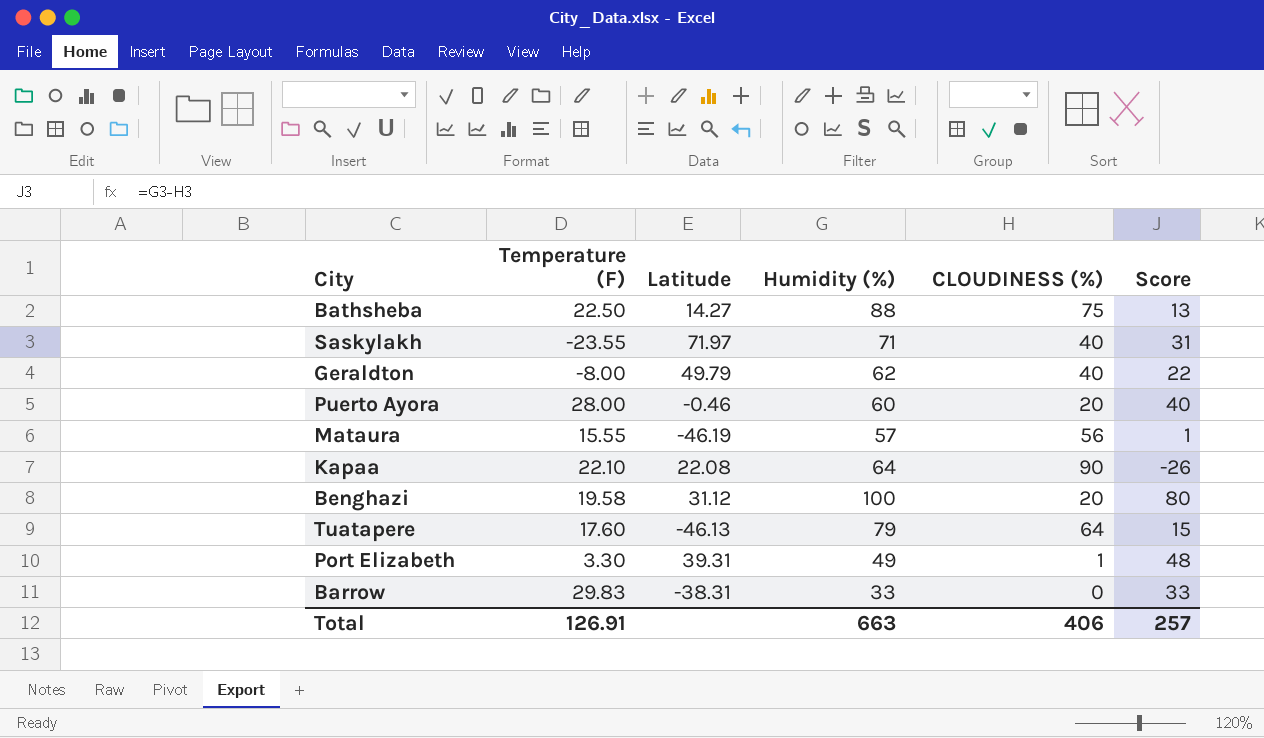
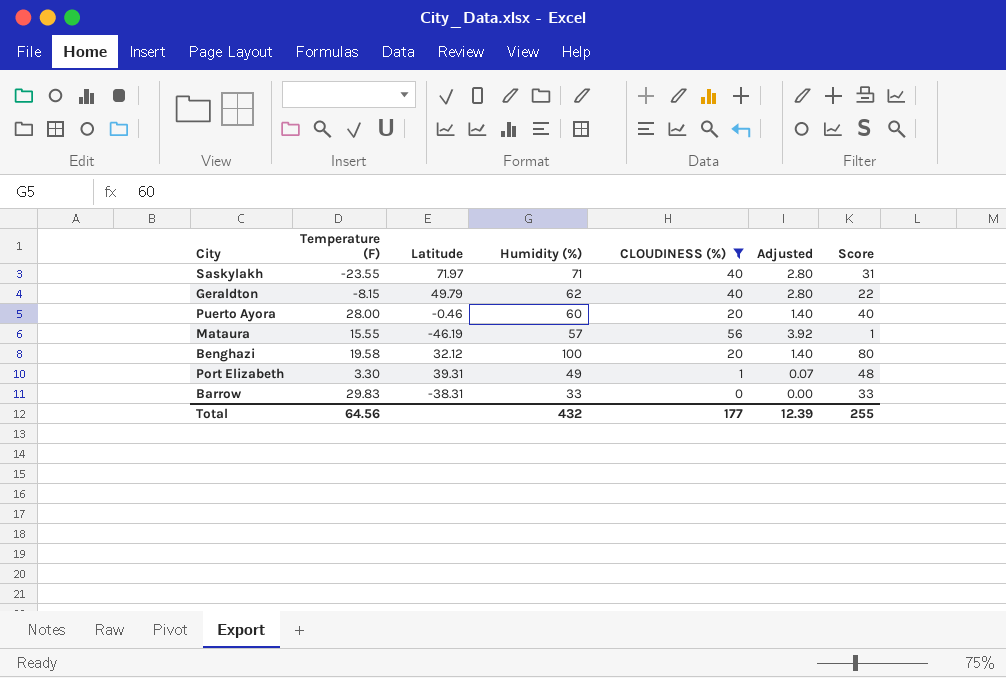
filter: none -> CLOUDINESS (%) <= 56
column Adjusted | formula: none -> [CLOUDINESS (%)] * 0.07
Geraldton | Temperature (F): -8.00 -> -8.15
Benghazi | Latitude: 31.12 -> 32.12
Total | Temperature (F): 126.91 -> 64.56
Total | Humidity (%): 663 -> 432
Total | CLOUDINESS (%): 406 -> 177
Total | Score: 257 -> 255

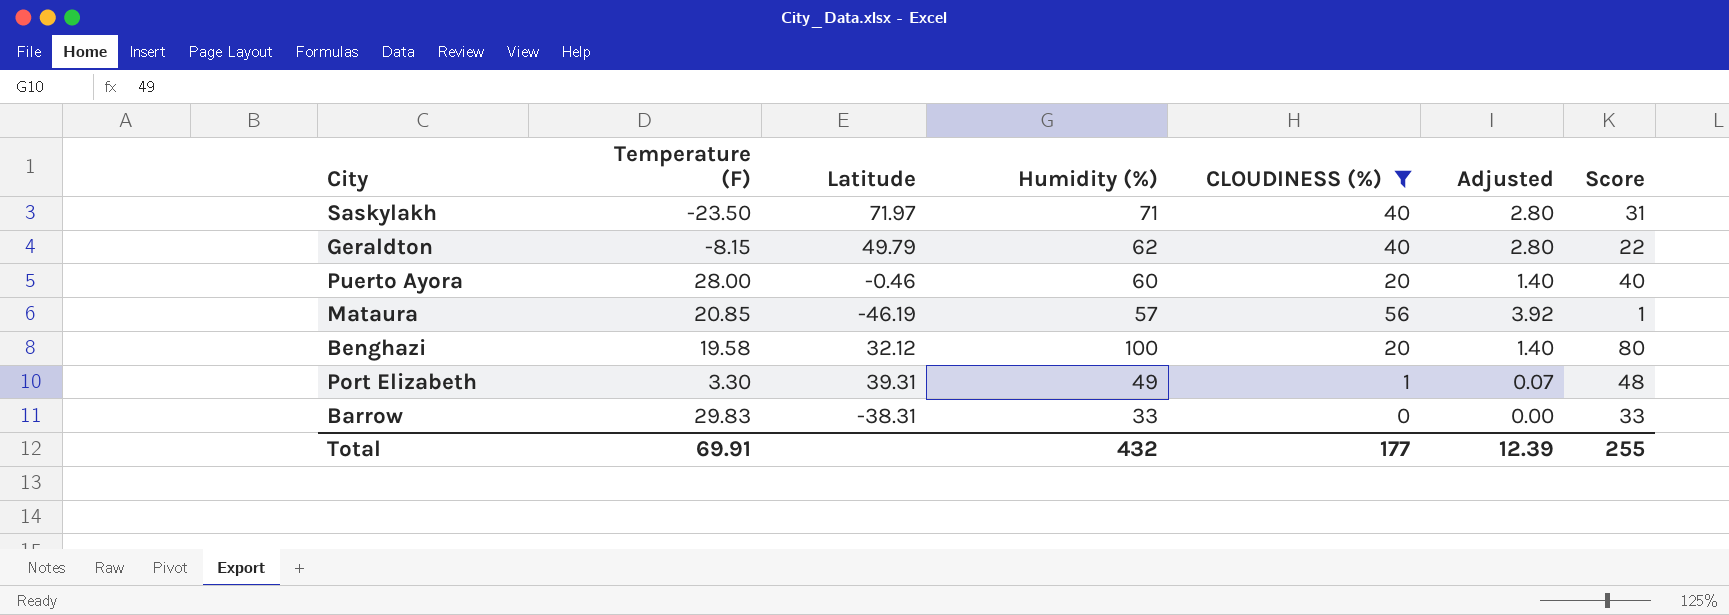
Saskylakh | Temperature (F): -23.55 -> -23.50
Mataura | Temperature (F): 15.55 -> 20.85
Total | Temperature (F): 64.56 -> 69.91

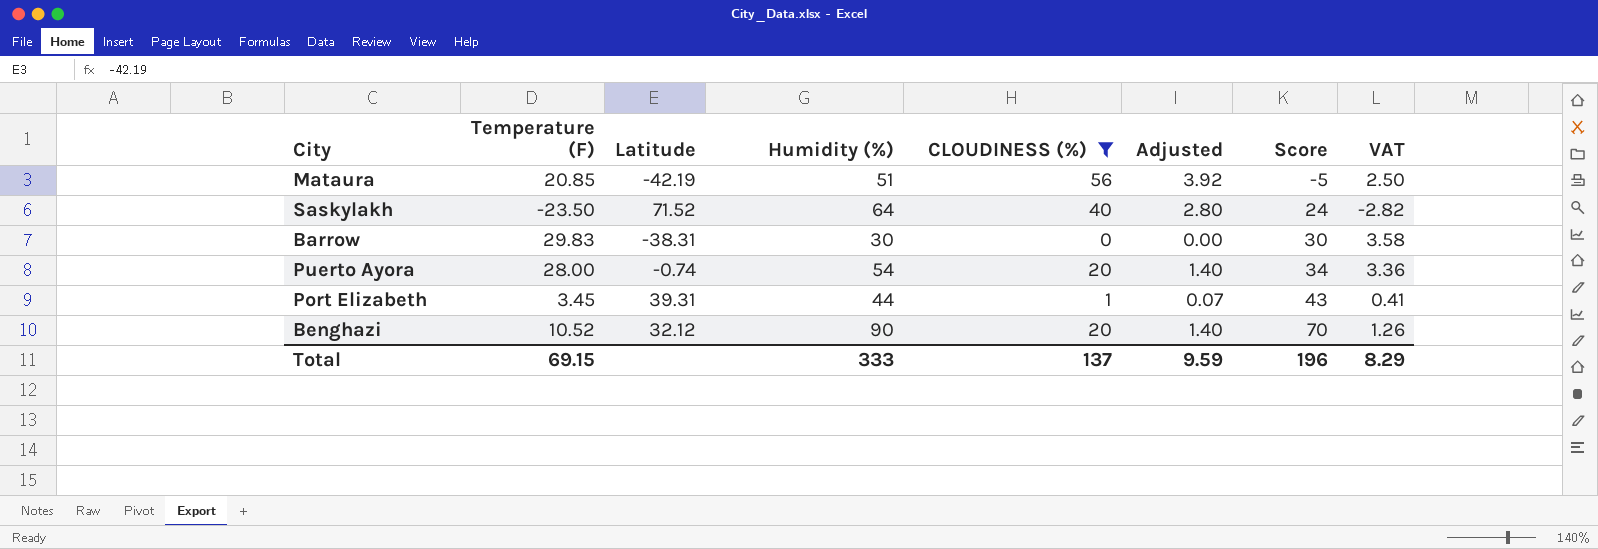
row order: none -> Score ascending
column VAT | formula: none -> [Temperature (F)] * 0.12
row Geraldton: -8.15 | 49.79 | 62 | 40 | 2.80 | 22 -> none
Mataura | Latitude: -46.19 -> -42.19
Mataura | Humidity (%): 57 -> 51
Mataura | Score: 1 -> -5
Saskylakh | Latitude: 71.97 -> 71.52
Saskylakh | Humidity (%): 71 -> 64
Saskylakh | Score: 31 -> 24
Barrow | Humidity (%): 33 -> 30
Barrow | Score: 33 -> 30
Puerto Ayora | Latitude: -0.46 -> -0.74
Puerto Ayora | Humidity (%): 60 -> 54
Puerto Ayora | Score: 40 -> 34
Port Elizabeth | Temperature (F): 3.30 -> 3.45
Port Elizabeth | Humidity (%): 49 -> 44
Port Elizabeth | Score: 48 -> 43
Benghazi | Temperature (F): 19.58 -> 10.52
Benghazi | Humidity (%): 100 -> 90
Benghazi | Score: 80 -> 70
Total | Temperature (F): 69.91 -> 69.15
Total | Humidity (%): 432 -> 333
Total | CLOUDINESS (%): 177 -> 137
Total | Adjusted: 12.39 -> 9.59
Total | Score: 255 -> 196

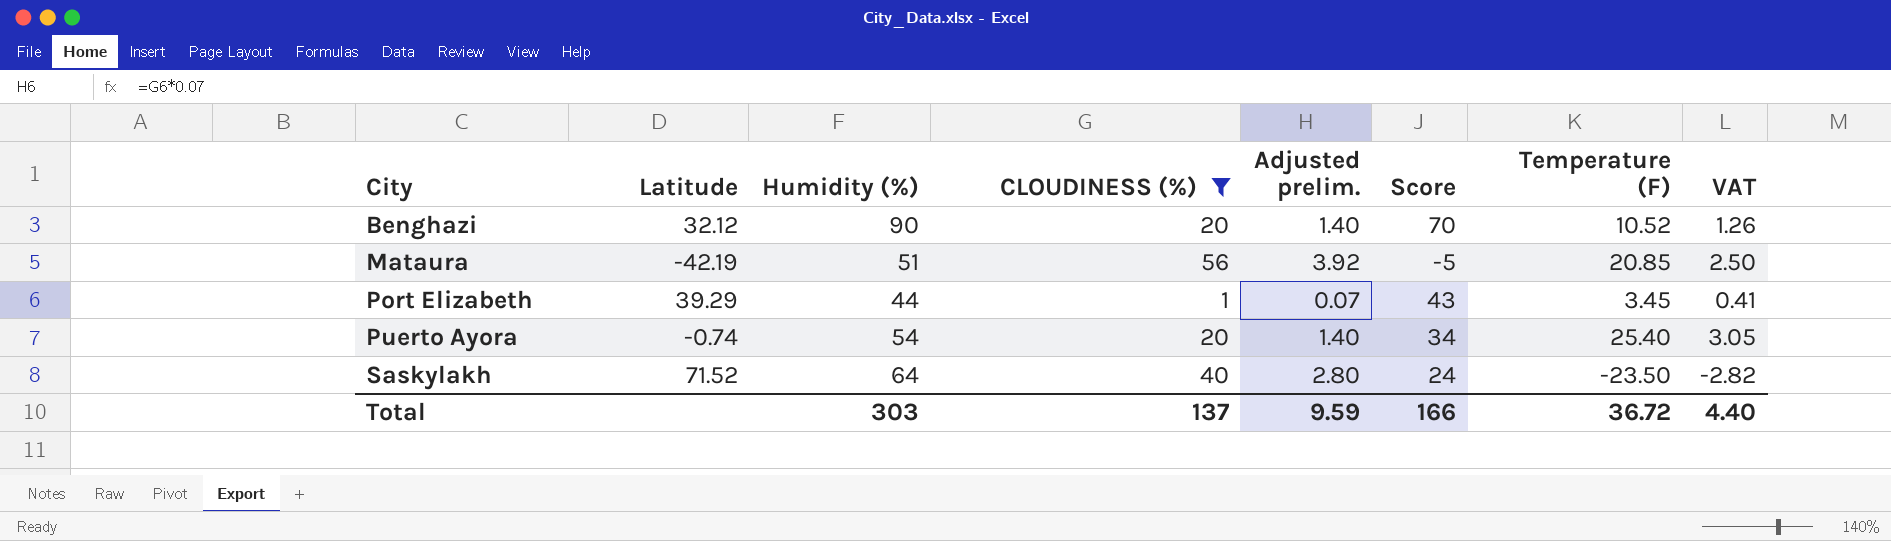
row order: Score ascending -> City ascending
column name: Adjusted -> Adjusted prelim.
column Temperature (F) | position: 2 -> 7
row Barrow: 29.83 | -38.31 | 30 | 0 | 0.00 | 30 | 3.58 -> none
Port Elizabeth | Latitude: 39.31 -> 39.29
Puerto Ayora | Temperature (F): 28.00 -> 25.40
Puerto Ayora | VAT: 3.36 -> 3.05
Total | Humidity (%): 333 -> 303
Total | Score: 196 -> 166
Total | Temperature (F): 69.15 -> 36.72
Total | VAT: 8.29 -> 4.40

